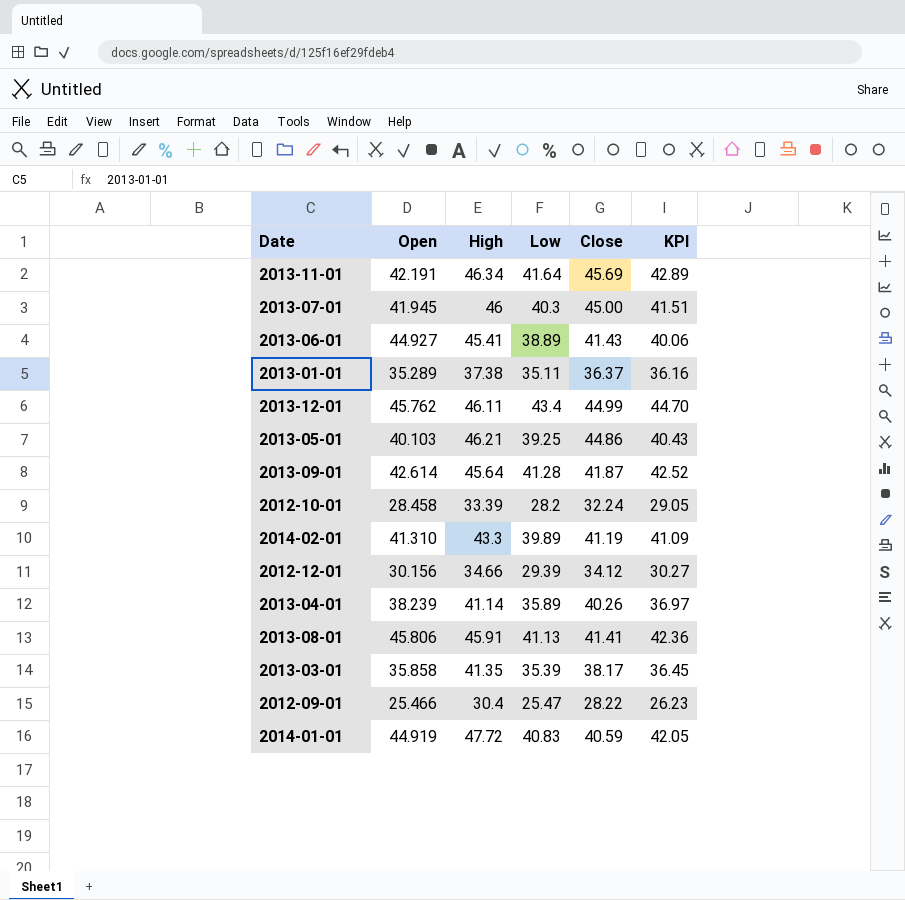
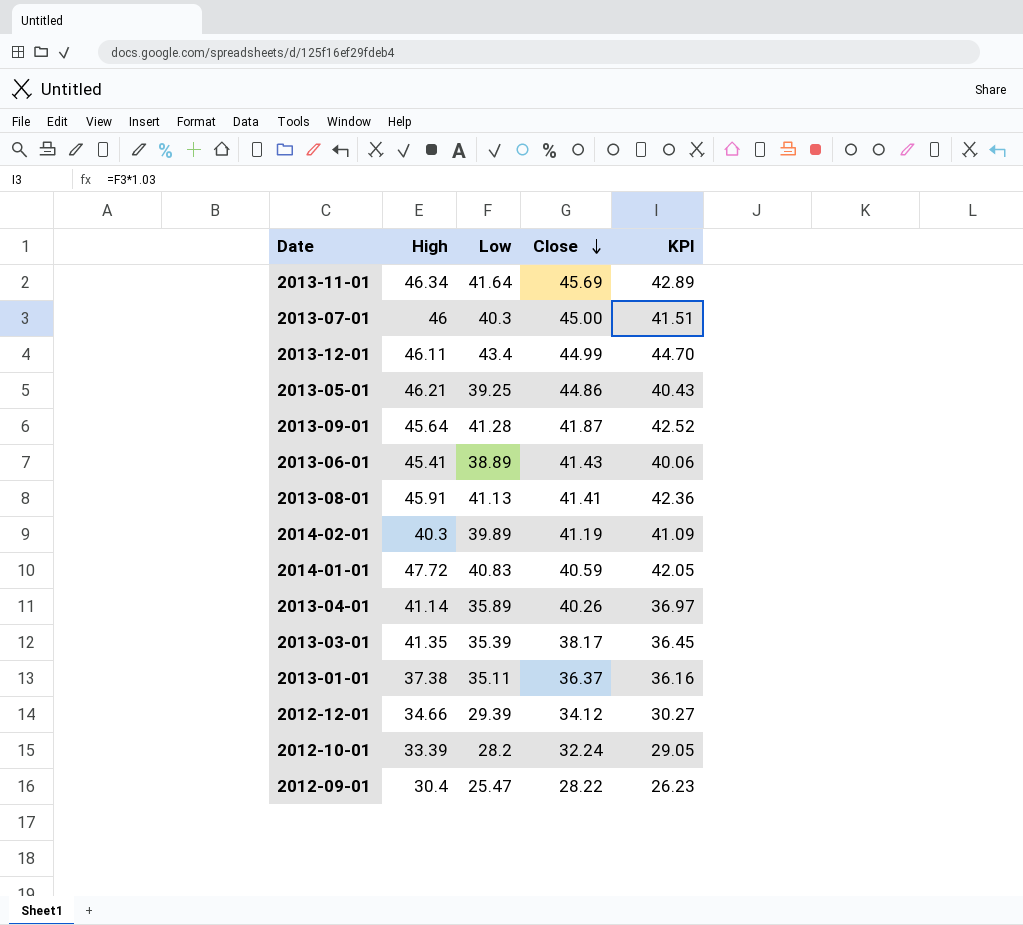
row order: none -> Close descending
column Open | position: 2 -> none
2014-02-01 | High: 43.3 -> 40.3

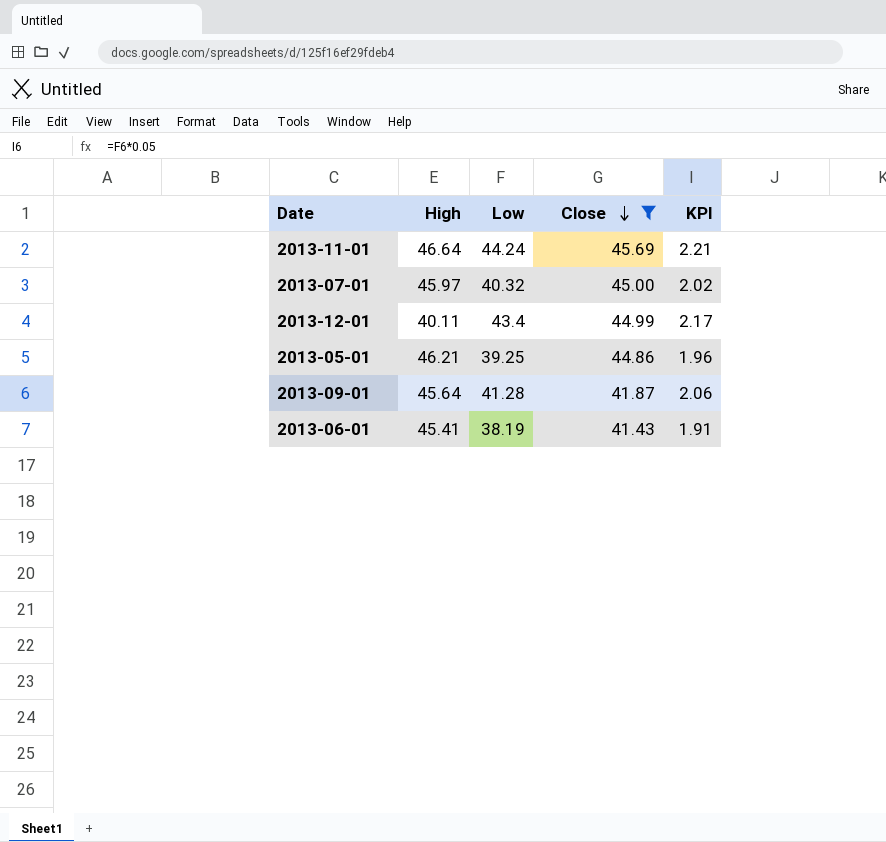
filter: none -> Close >= 41.43
column KPI | formula: [Low] * 1.03 -> [Low] * 0.05
2013-11-01 | High: 46.34 -> 46.64
2013-11-01 | Low: 41.64 -> 44.24
2013-07-01 | High: 46 -> 45.97
2013-07-01 | Low: 40.3 -> 40.32
2013-12-01 | High: 46.11 -> 40.11
2013-06-01 | Low: 38.89 -> 38.19

